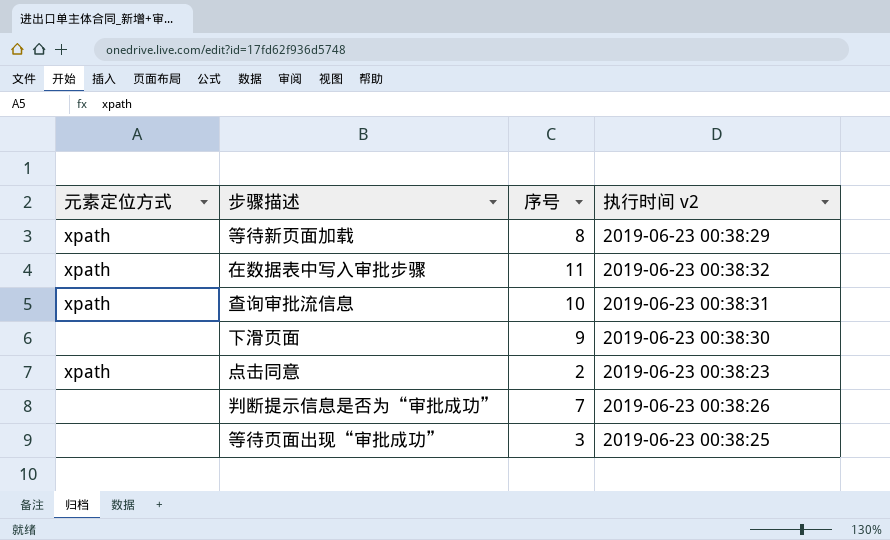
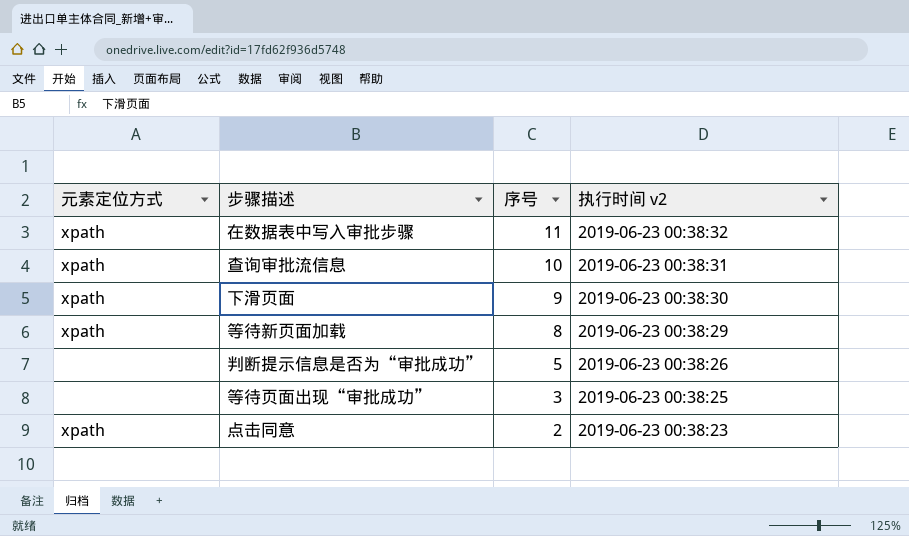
row order: none -> 序号 descending
下滑页面 | 元素定位方式: none -> xpath
判断提示信息是否为“审批成功” | 序号: 7 -> 5

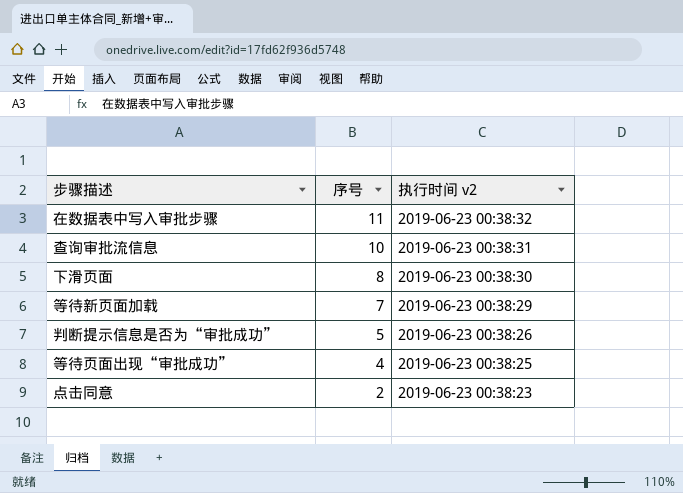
column 元素定位方式 | position: 1 -> none
下滑页面 | 序号: 9 -> 8
等待新页面加载 | 序号: 8 -> 7
等待页面出现“审批成功” | 序号: 3 -> 4

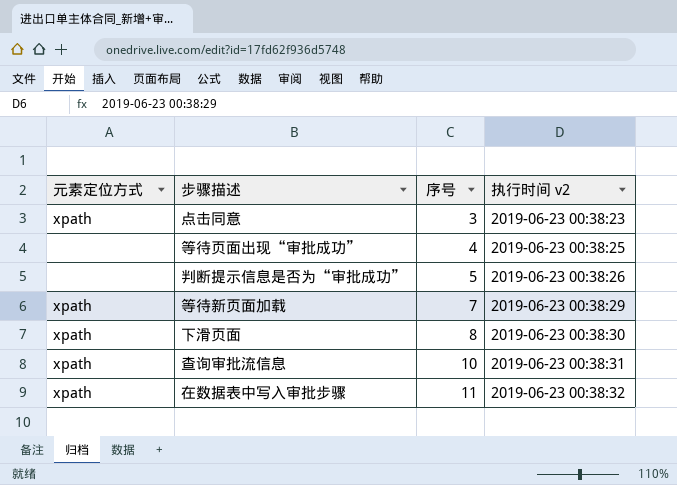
row order: 序号 descending -> 序号 ascending
column 元素定位方式 | position: none -> 1
点击同意 | 序号: 2 -> 3

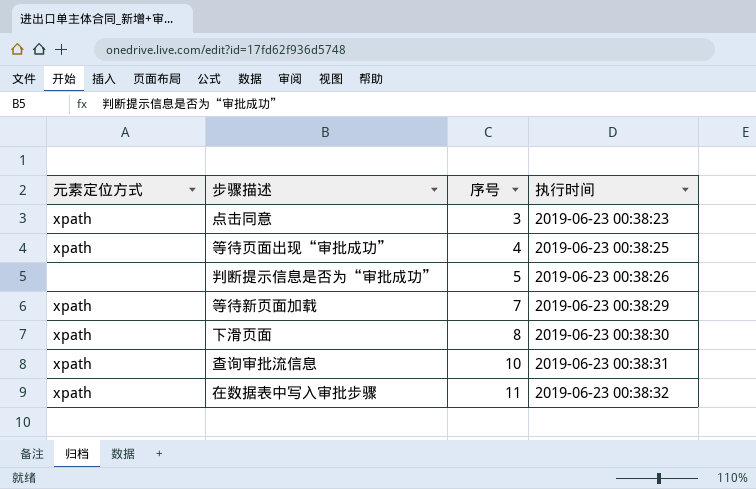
column name: 执行时间 v2 -> 执行时间
等待页面出现“审批成功” | 元素定位方式: none -> xpath

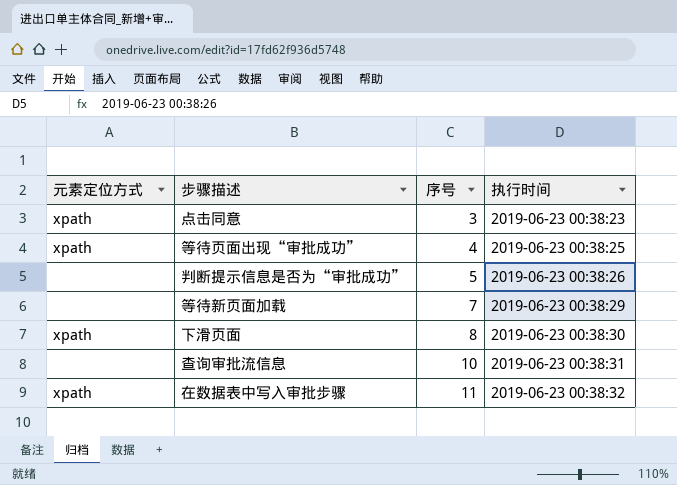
等待新页面加载 | 元素定位方式: xpath -> none
查询审批流信息 | 元素定位方式: xpath -> none

